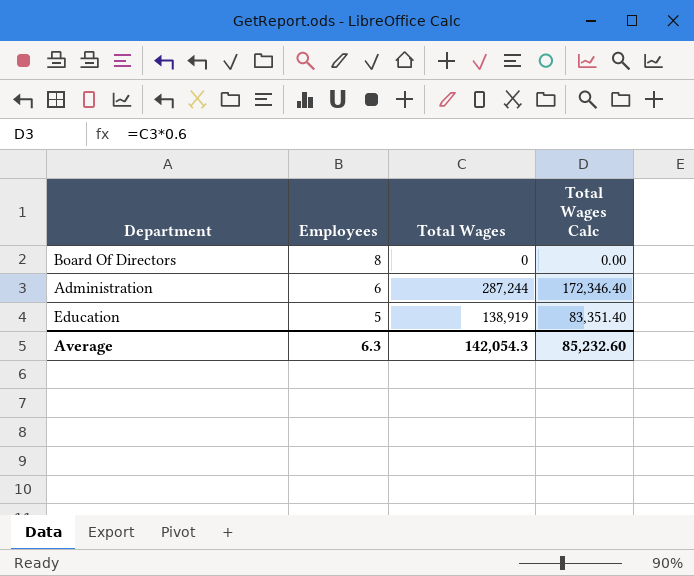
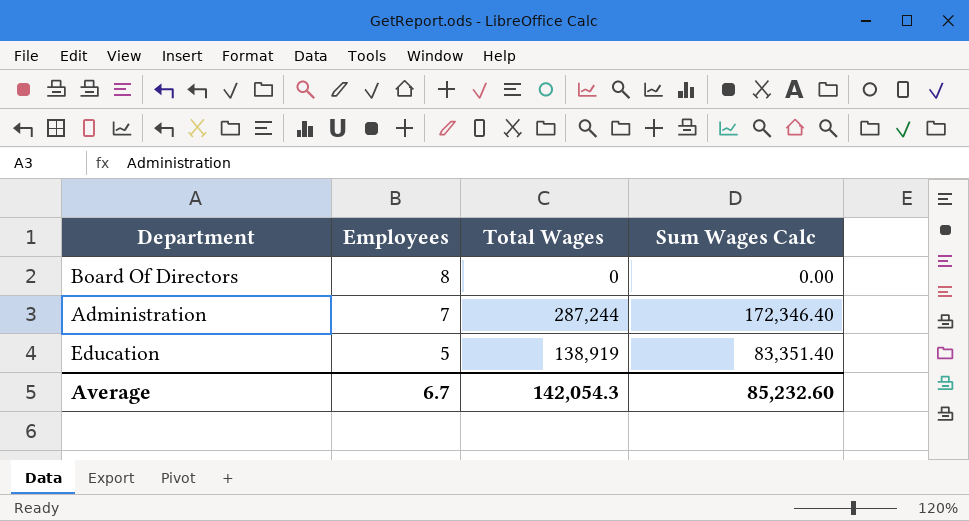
column name: Total Wages Calc -> Sum Wages Calc
Administration | Employees: 6 -> 7
Average | Employees: 6.3 -> 6.7

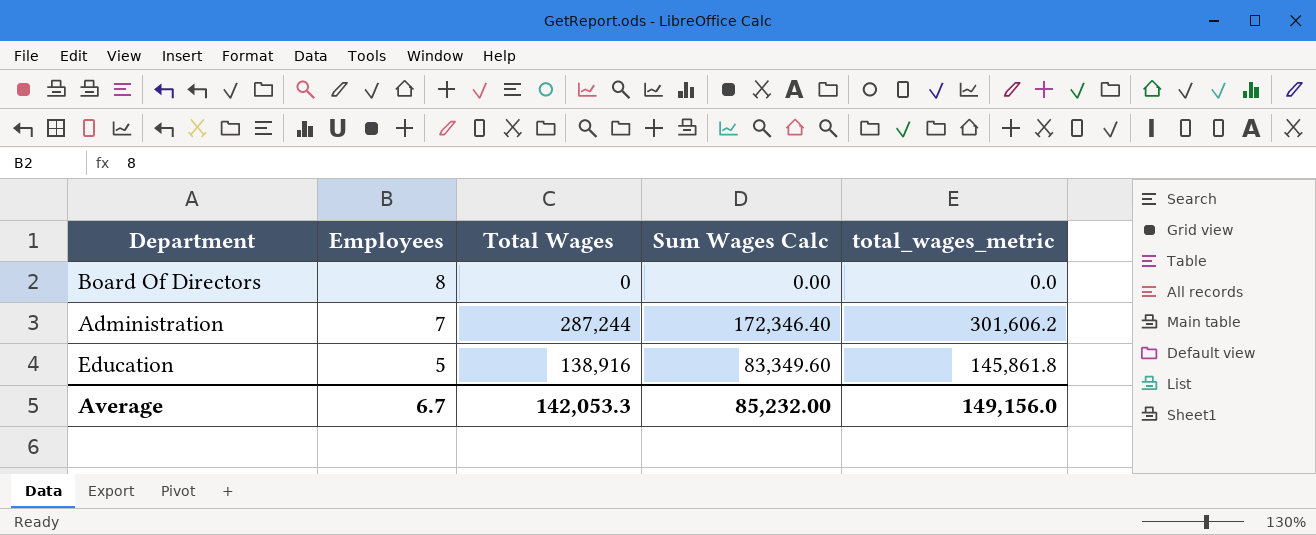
column total_wages_metric | formula: none -> [Total Wages] * 1.05
Education | Total Wages: 138,919 -> 138,916
Education | Sum Wages Calc: 83,351.40 -> 83,349.60
Average | Total Wages: 142,054.3 -> 142,053.3
Average | Sum Wages Calc: 85,232.60 -> 85,232.00

